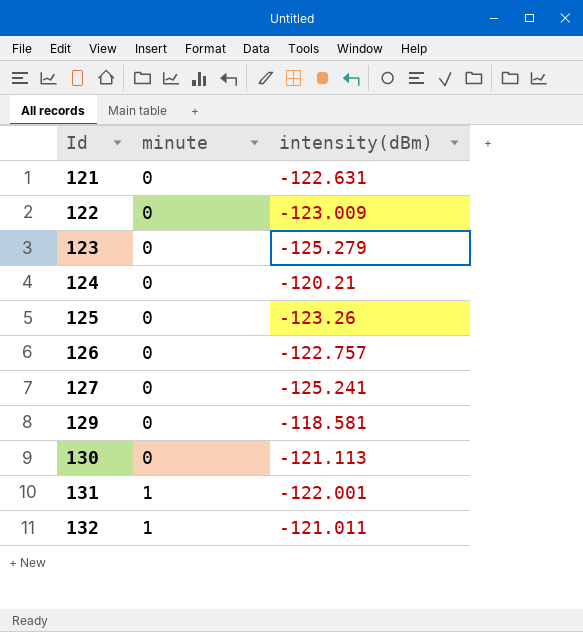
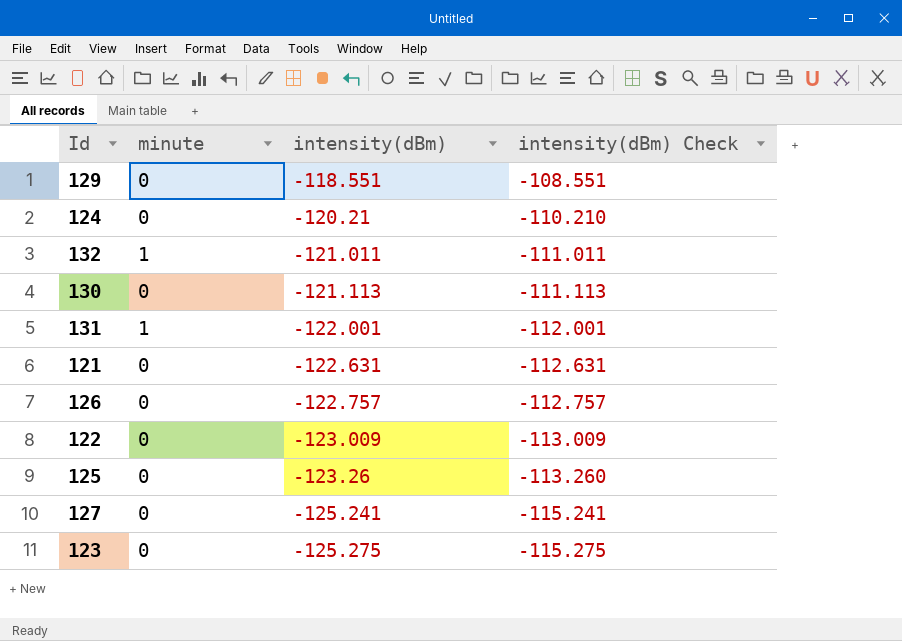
row order: Id ascending -> intensity(dBm) descending
column intensity(dBm) Check | formula: none -> [intensity(dBm)] + 10
129 | intensity(dBm): -118.581 -> -118.551
123 | intensity(dBm): -125.279 -> -125.275

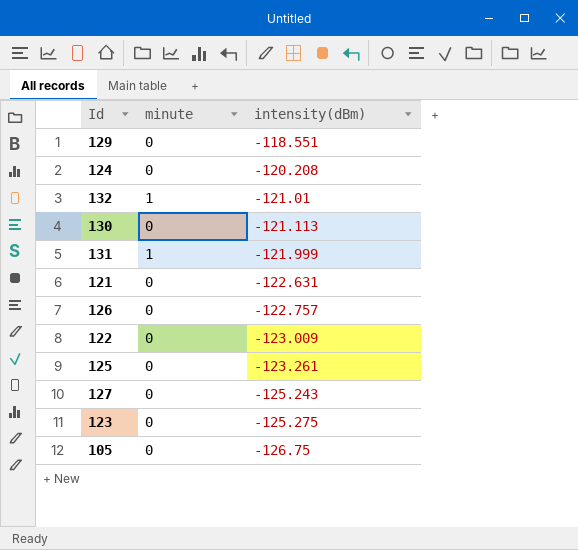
column intensity(dBm) Check | formula: [intensity(dBm)] + 10 -> none
124 | intensity(dBm): -120.21 -> -120.208
132 | intensity(dBm): -121.011 -> -121.01
131 | intensity(dBm): -122.001 -> -121.999
125 | intensity(dBm): -123.26 -> -123.261
127 | intensity(dBm): -125.241 -> -125.243
row 105: none -> 0 | -126.75

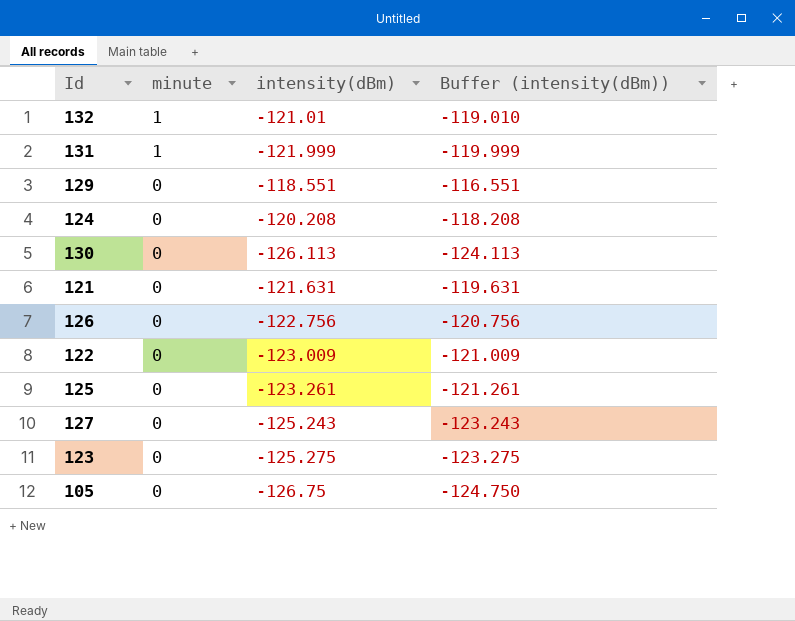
row order: intensity(dBm) descending -> minute descending
column Buffer (intensity(dBm)) | formula: none -> [intensity(dBm)] + 2
130 | intensity(dBm): -121.113 -> -126.113
121 | intensity(dBm): -122.631 -> -121.631
126 | intensity(dBm): -122.757 -> -122.756

